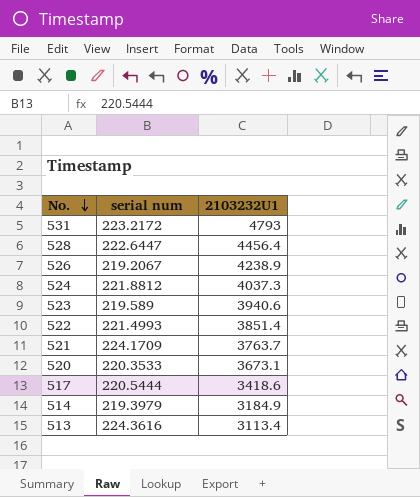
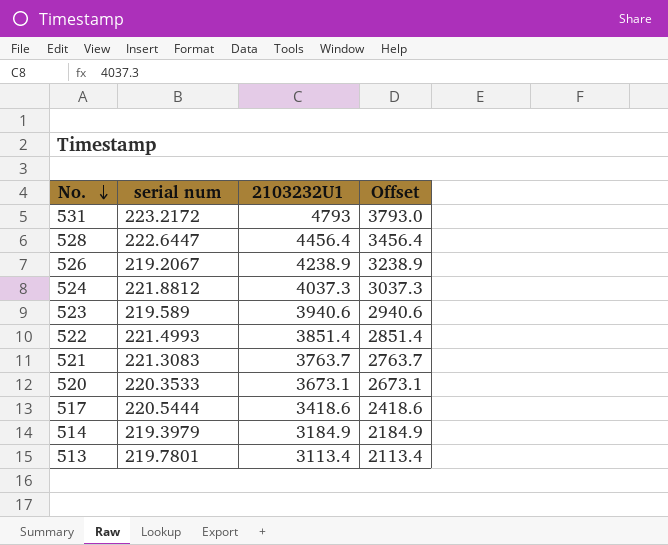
column Offset | formula: none -> [2103232U1] - 1000
521 | serial num: 224.1709 -> 221.3083
513 | serial num: 224.3616 -> 219.7801

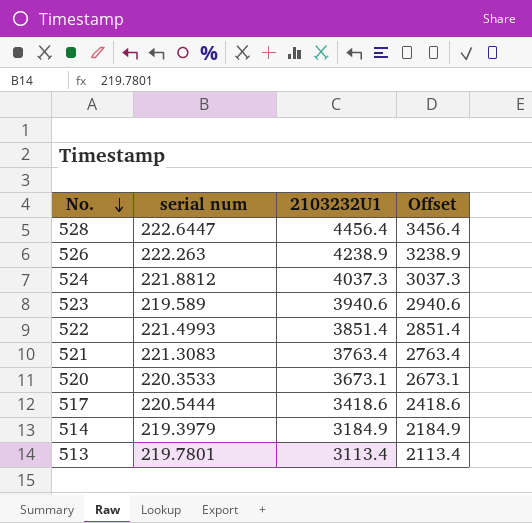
row 531: 223.2172 | 4793 | 3793.0 -> none
526 | serial num: 219.2067 -> 222.263
521 | 2103232U1: 3763.7 -> 3763.4
521 | Offset: 2763.7 -> 2763.4

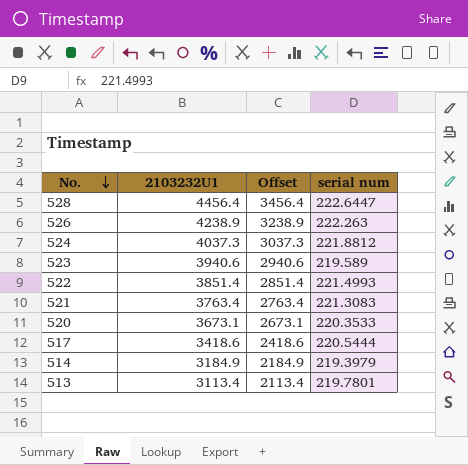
column serial num | position: 2 -> 4

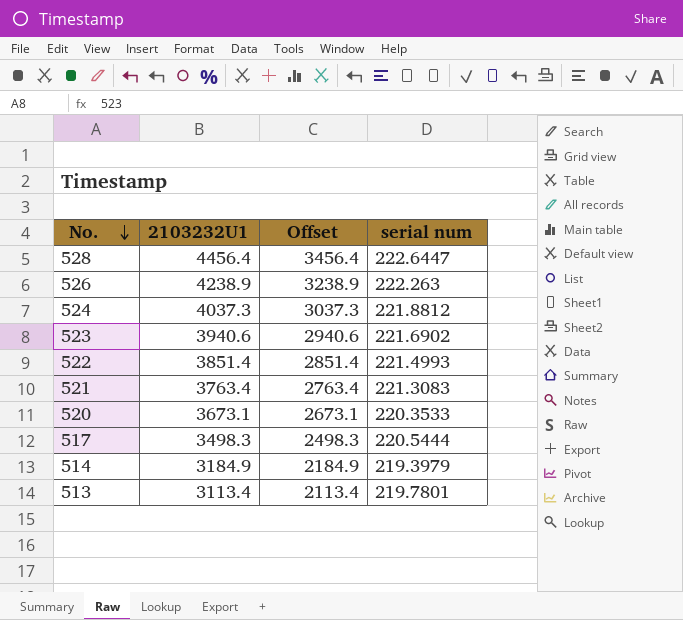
523 | serial num: 219.589 -> 221.6902
517 | 2103232U1: 3418.6 -> 3498.3
517 | Offset: 2418.6 -> 2498.3

